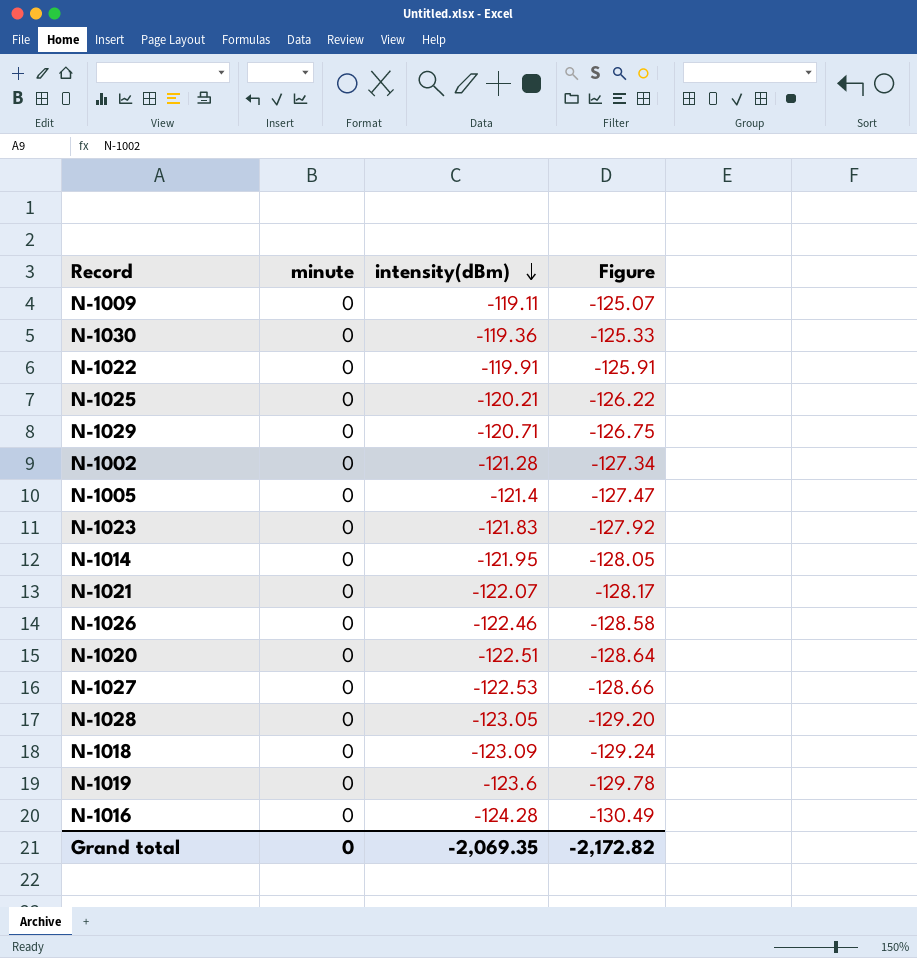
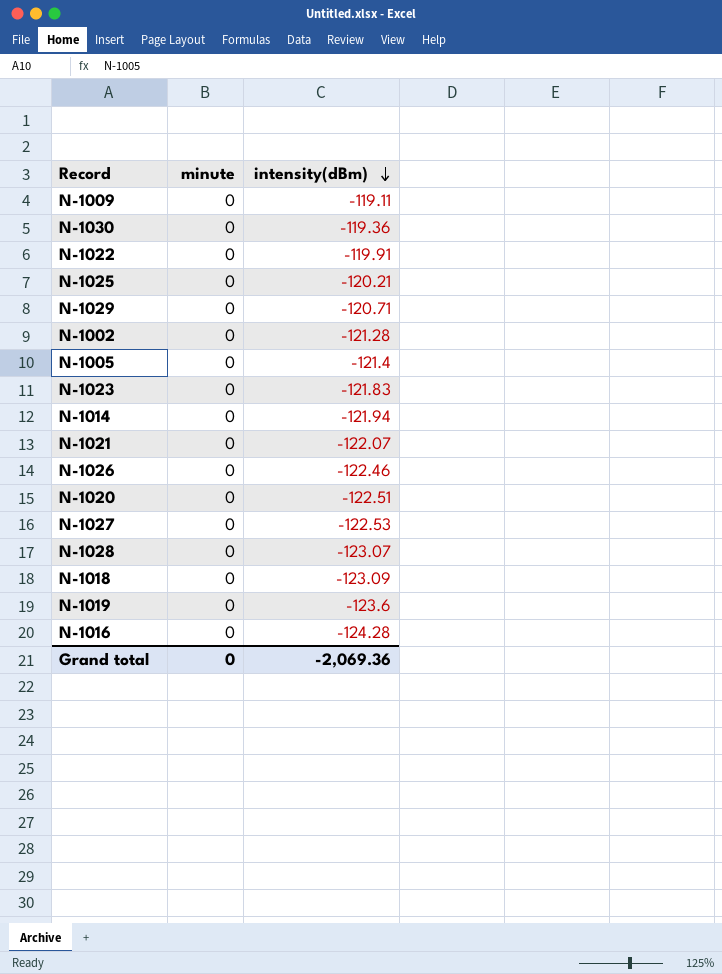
column Figure | formula: [intensity(dBm)] * 1.05 -> none
N-1014 | intensity(dBm): -121.95 -> -121.94
N-1028 | intensity(dBm): -123.05 -> -123.07
Grand total | intensity(dBm): -2,069.35 -> -2,069.36

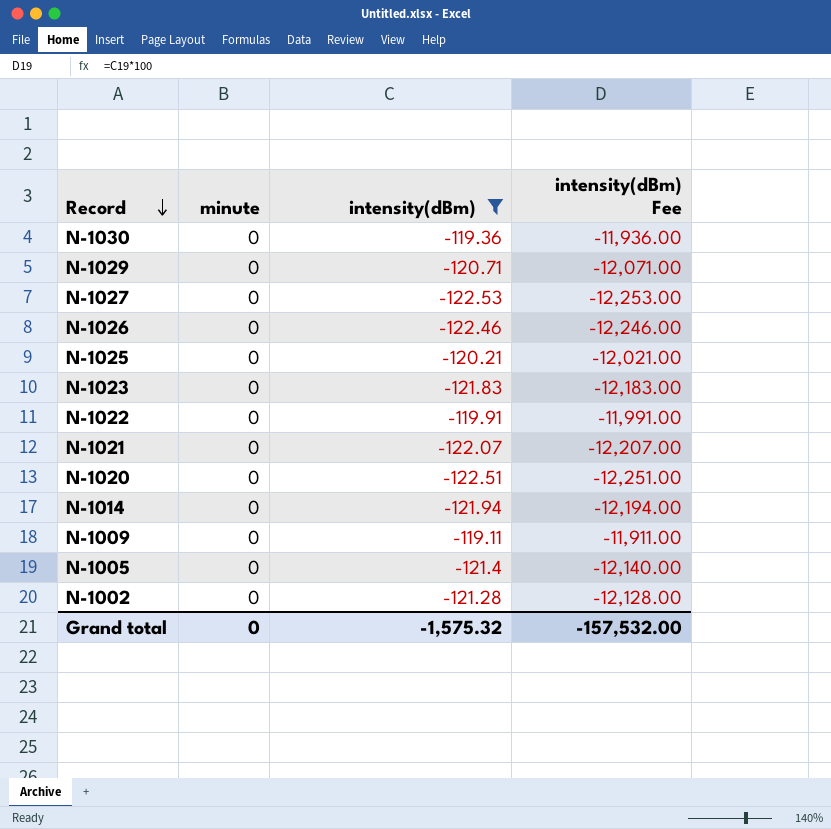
filter: none -> intensity(dBm) >= -122.53
row order: intensity(dBm) descending -> Record descending
column intensity(dBm) Fee | formula: none -> [intensity(dBm)] * 100
Grand total | intensity(dBm): -2,069.36 -> -1,575.32

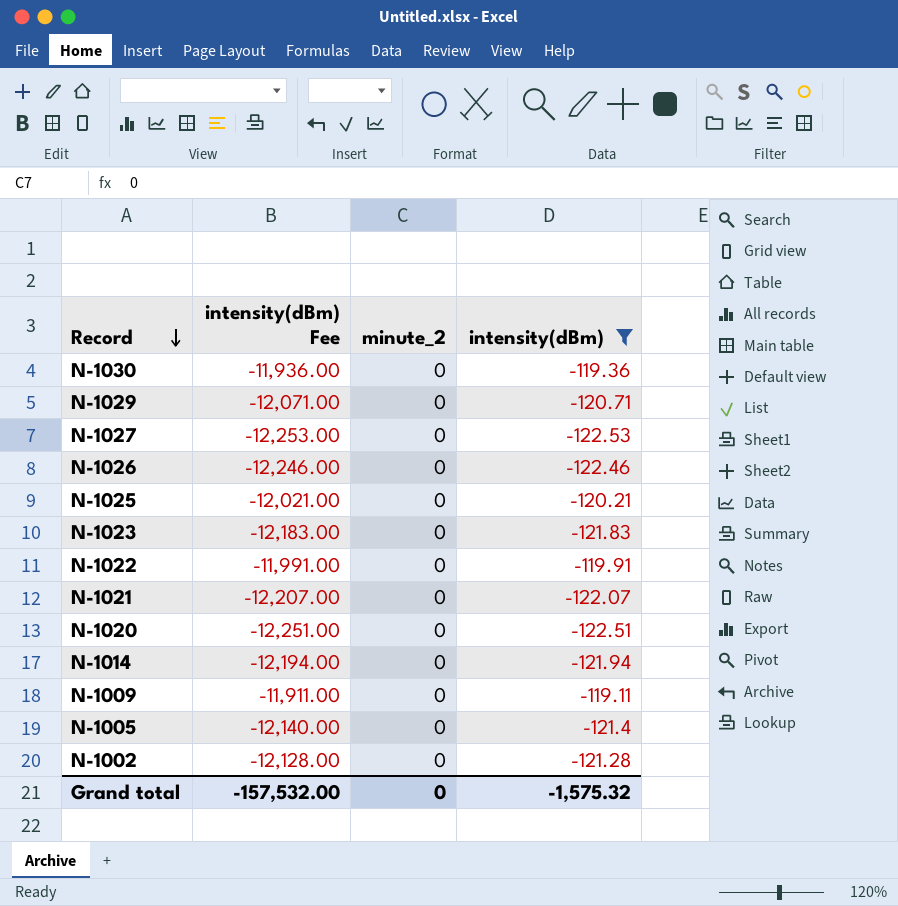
column intensity(dBm) Fee | position: 4 -> 2
column name: minute -> minute_2

